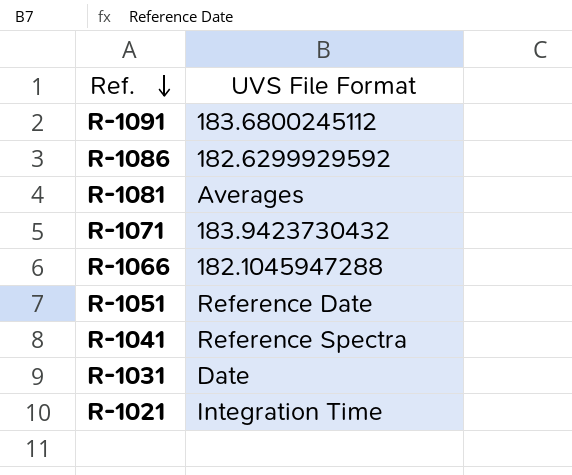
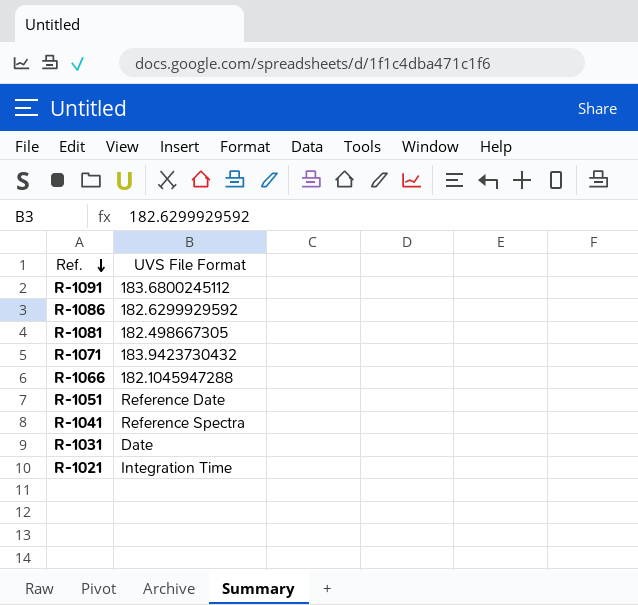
R-1081 | UVS File Format: Averages -> 182.498667305

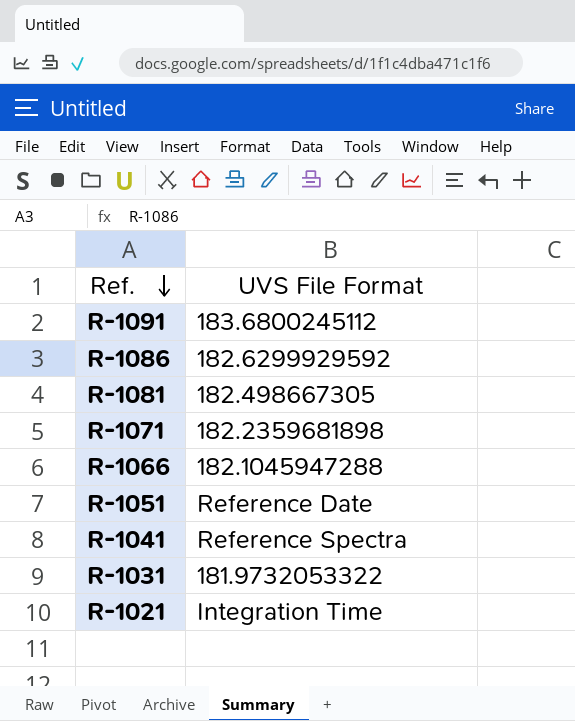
R-1071 | UVS File Format: 183.9423730432 -> 182.2359681898
R-1031 | UVS File Format: Date -> 181.9732053322

